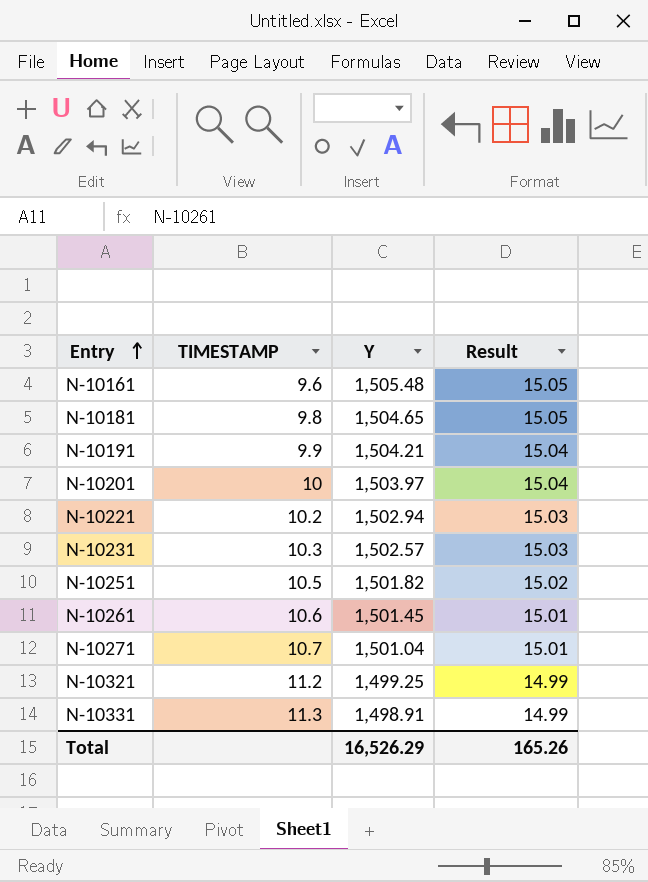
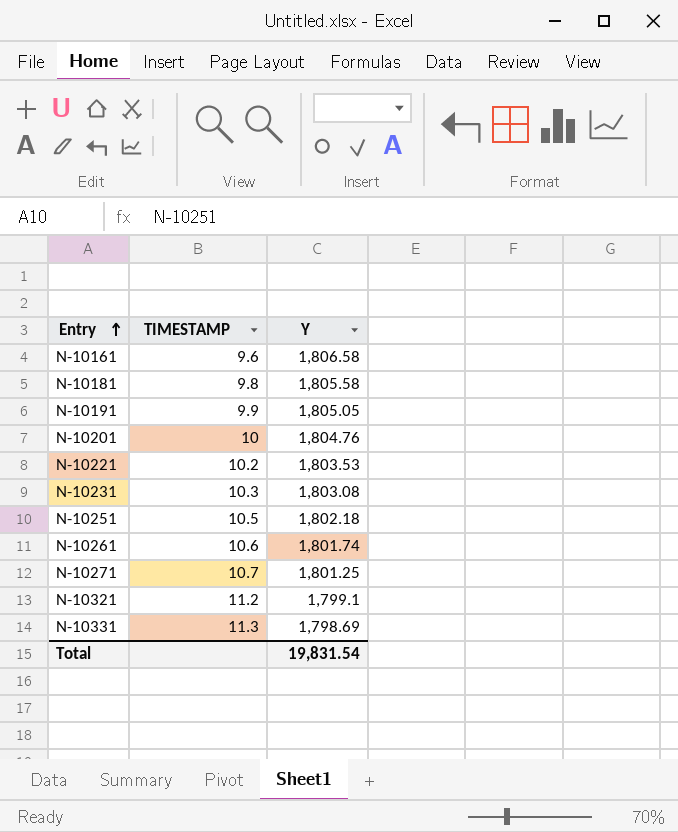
column Result | formula: [Y] * 0.01 -> none
N-10161 | Y: 1,505.48 -> 1,806.58
N-10181 | Y: 1,504.65 -> 1,805.58
N-10191 | Y: 1,504.21 -> 1,805.05
N-10201 | Y: 1,503.97 -> 1,804.76
N-10221 | Y: 1,502.94 -> 1,803.53
N-10231 | Y: 1,502.57 -> 1,803.08
N-10251 | Y: 1,501.82 -> 1,802.18
N-10261 | Y: 1,501.45 -> 1,801.74
N-10271 | Y: 1,501.04 -> 1,801.25
N-10321 | Y: 1,499.25 -> 1,799.1
N-10331 | Y: 1,498.91 -> 1,798.69
Total | Y: 16,526.29 -> 19,831.54

